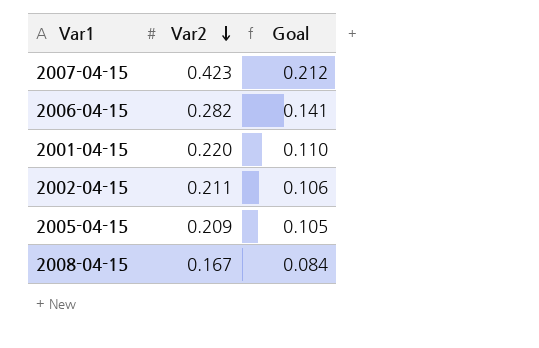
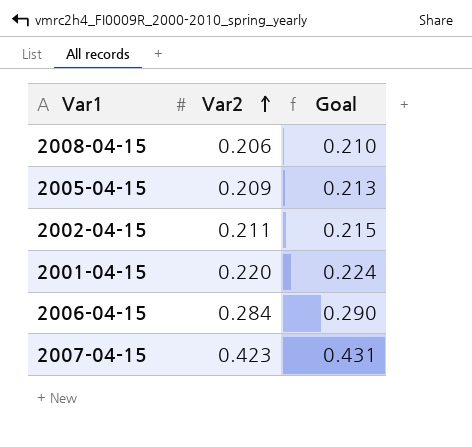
row order: Var2 descending -> Var2 ascending
column Goal | formula: [Var2] * 0.5 -> [Var2] * 1.02
2008-04-15 | Var2: 0.167 -> 0.206
2006-04-15 | Var2: 0.282 -> 0.284

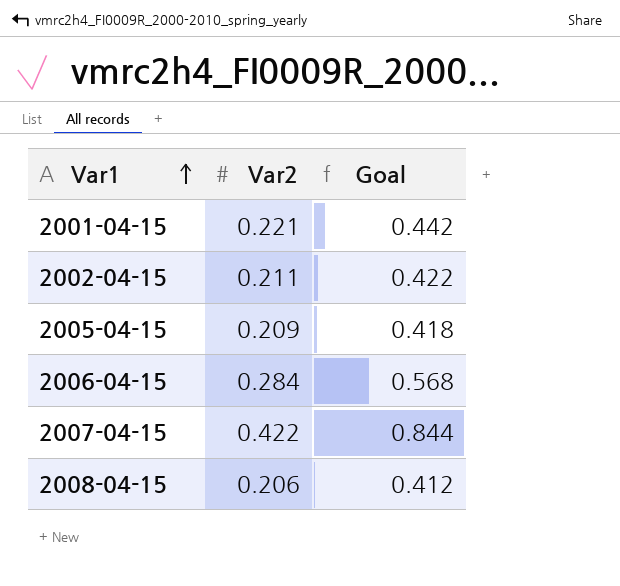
row order: Var2 ascending -> Var1 ascending
column Goal | formula: [Var2] * 1.02 -> [Var2] * 2
2001-04-15 | Var2: 0.220 -> 0.221
2007-04-15 | Var2: 0.423 -> 0.422

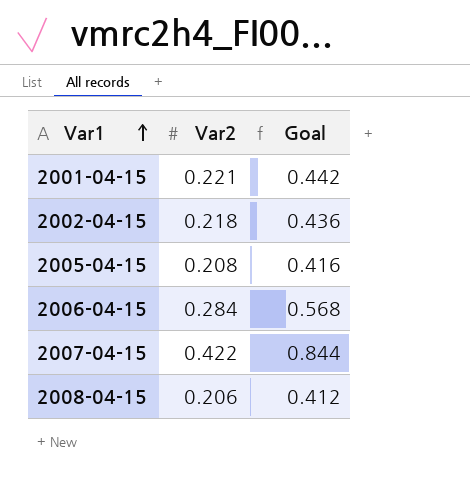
2002-04-15 | Var2: 0.211 -> 0.218
2002-04-15 | Goal: 0.422 -> 0.436
2005-04-15 | Var2: 0.209 -> 0.208
2005-04-15 | Goal: 0.418 -> 0.416

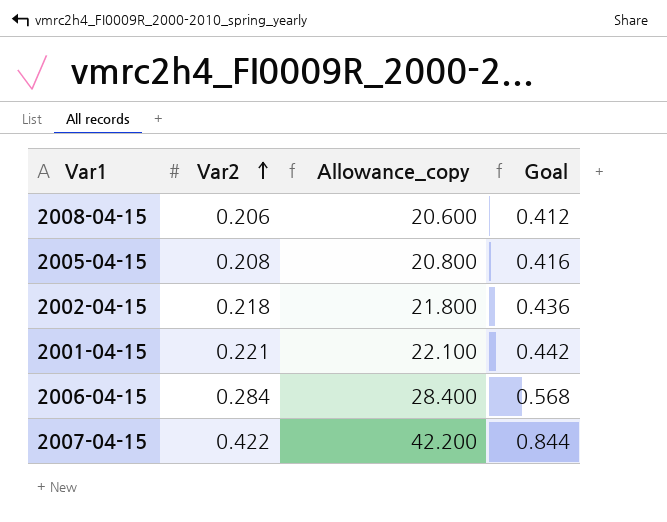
row order: Var1 ascending -> Var2 ascending
column Allowance_copy | formula: none -> [Var2] * 100

